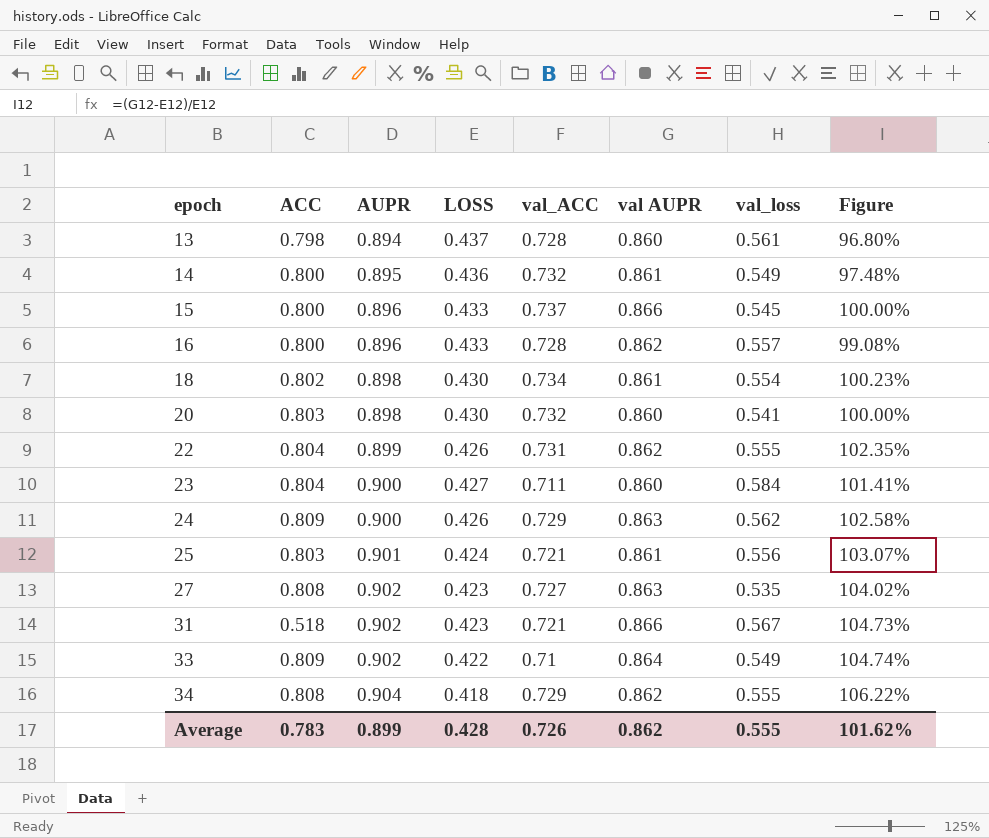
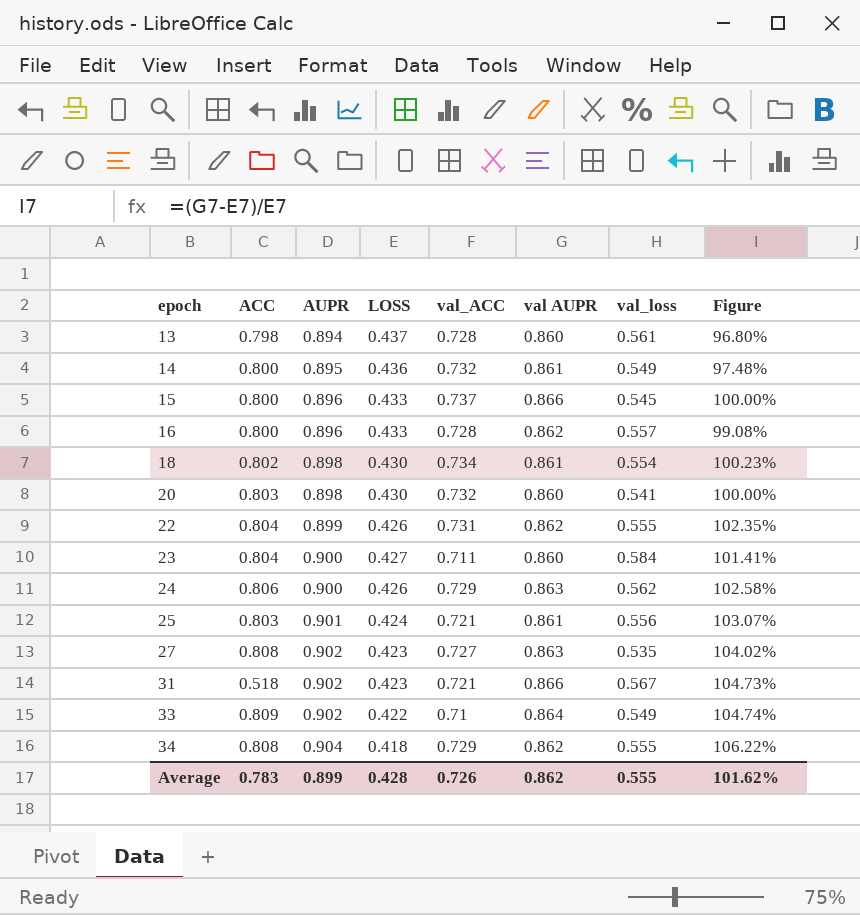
24 | ACC: 0.809 -> 0.806

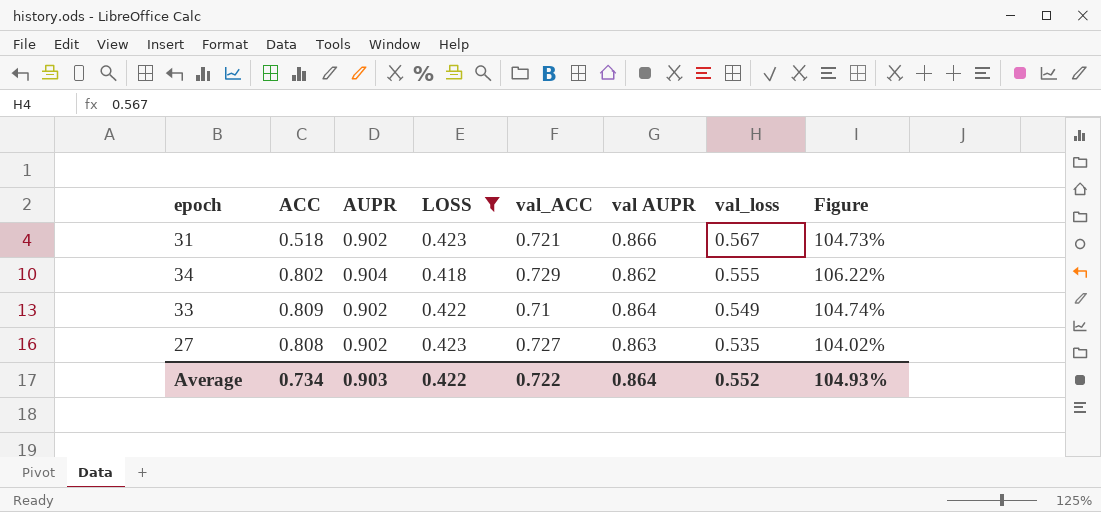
filter: none -> LOSS <= 0.423
row order: epoch ascending -> val_loss descending
34 | ACC: 0.808 -> 0.802
Average | ACC: 0.783 -> 0.734
Average | AUPR: 0.899 -> 0.903
Average | LOSS: 0.428 -> 0.422
Average | val_ACC: 0.726 -> 0.722
Average | val AUPR: 0.862 -> 0.864
Average | val_loss: 0.555 -> 0.552
Average | Figure: 101.62% -> 104.93%

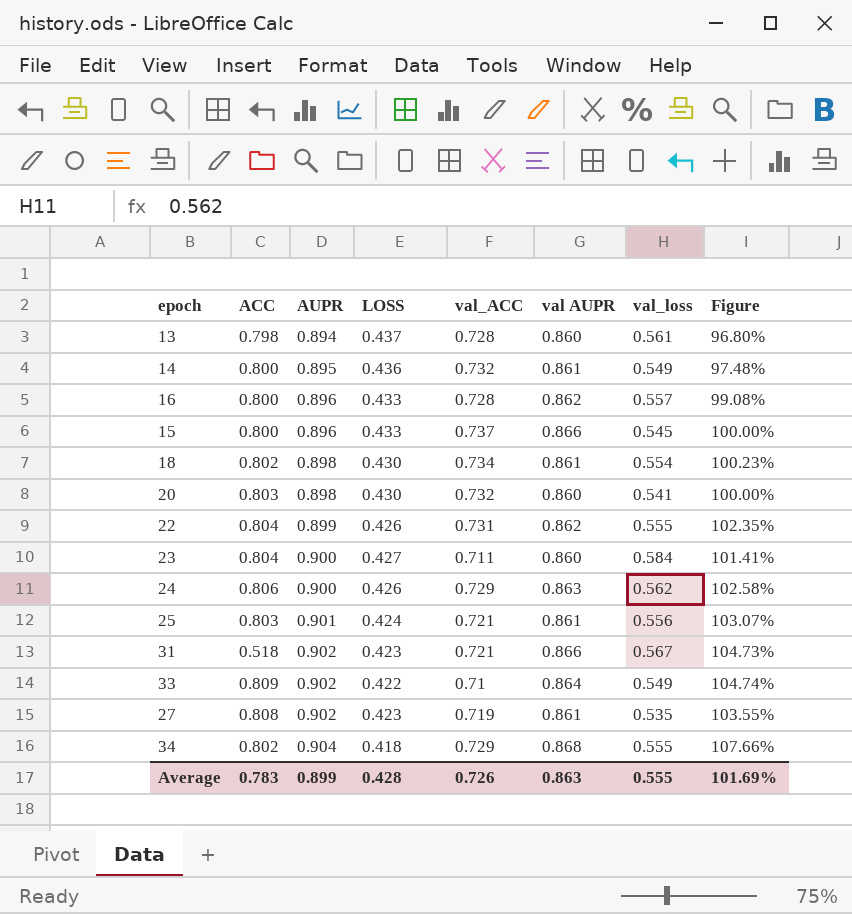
filter: LOSS <= 0.423 -> none
row order: val_loss descending -> AUPR ascending
27 | val_ACC: 0.727 -> 0.719
27 | val AUPR: 0.863 -> 0.861
27 | Figure: 104.02% -> 103.55%
34 | val AUPR: 0.862 -> 0.868
34 | Figure: 106.22% -> 107.66%
Average | ACC: 0.734 -> 0.783
Average | AUPR: 0.903 -> 0.899
Average | LOSS: 0.422 -> 0.428
Average | val_ACC: 0.722 -> 0.726
Average | val AUPR: 0.864 -> 0.863
Average | val_loss: 0.552 -> 0.555
Average | Figure: 104.93% -> 101.69%

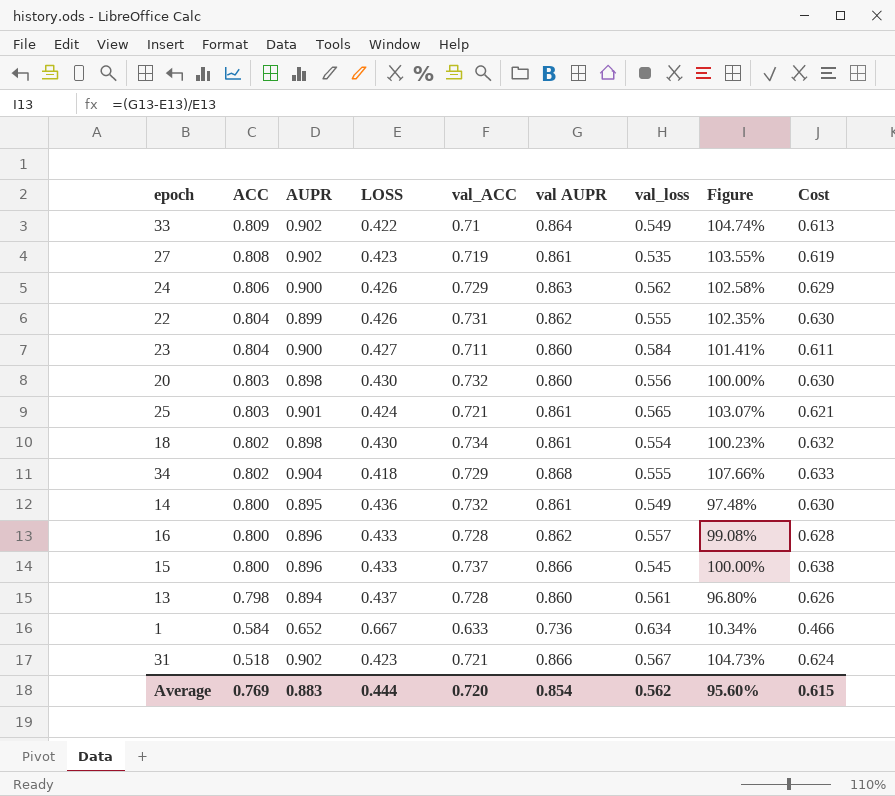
row order: AUPR ascending -> ACC descending
column Cost | formula: none -> [val_ACC] * [val AUPR]
20 | val_loss: 0.541 -> 0.556
25 | val_loss: 0.556 -> 0.565
row 1: none -> 0.584 | 0.652 | 0.667 | 0.633 | 0.736 | 0.634 | 10.34% | 0.466
Average | ACC: 0.783 -> 0.769
Average | AUPR: 0.899 -> 0.883
Average | LOSS: 0.428 -> 0.444
Average | val_ACC: 0.726 -> 0.720
Average | val AUPR: 0.863 -> 0.854
Average | val_loss: 0.555 -> 0.562
Average | Figure: 101.69% -> 95.60%

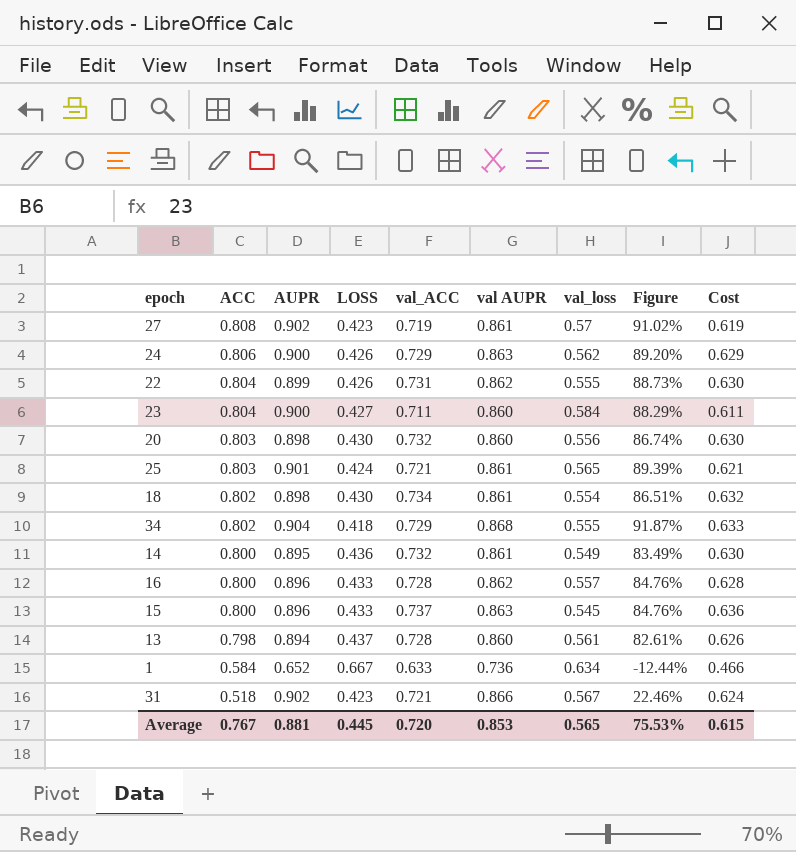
column Figure | formula: ([val AUPR] - [LOSS]) / [LOSS] -> ([ACC] - [LOSS]) / [LOSS]
row 33: 0.809 | 0.902 | 0.422 | 0.71 | 0.864 | 0.549 | 104.74% | 0.613 -> none
27 | val_loss: 0.535 -> 0.57
15 | val AUPR: 0.866 -> 0.863
15 | Cost: 0.638 -> 0.636
Average | ACC: 0.769 -> 0.767
Average | AUPR: 0.883 -> 0.881
Average | LOSS: 0.444 -> 0.445
Average | val AUPR: 0.854 -> 0.853
Average | val_loss: 0.562 -> 0.565
Average | Figure: 95.60% -> 75.53%

